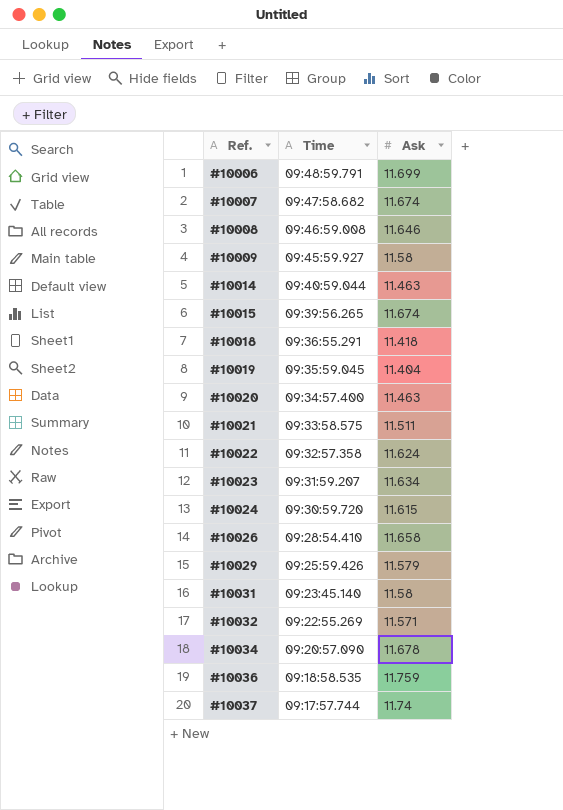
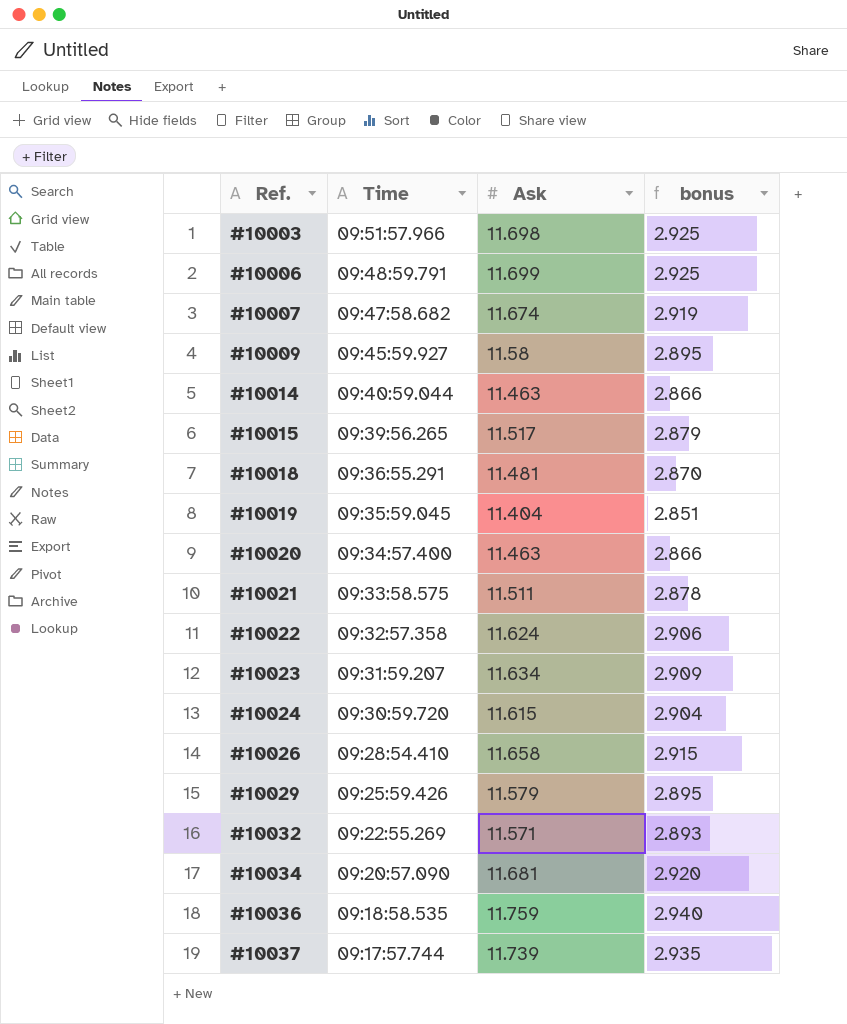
column bonus | formula: none -> [Ask] * 0.25
row #10008: 09:46:59.008 | 11.646 -> none
row #10031: 09:23:45.140 | 11.58 -> none
row #10003: none -> 09:51:57.966 | 11.698 | 2.925
#10015 | Ask: 11.674 -> 11.517
#10018 | Ask: 11.418 -> 11.481
#10034 | Ask: 11.678 -> 11.681
#10037 | Ask: 11.74 -> 11.739

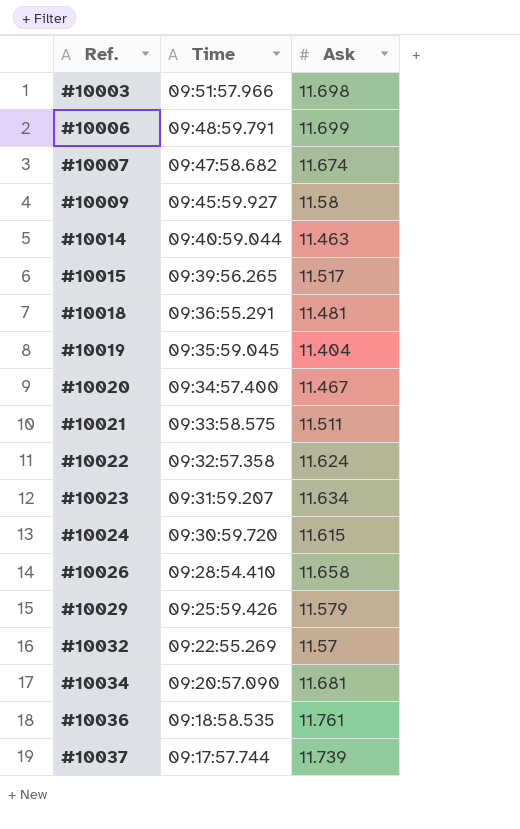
column bonus | formula: [Ask] * 0.25 -> none
#10020 | Ask: 11.463 -> 11.467
#10032 | Ask: 11.571 -> 11.57
#10036 | Ask: 11.759 -> 11.761

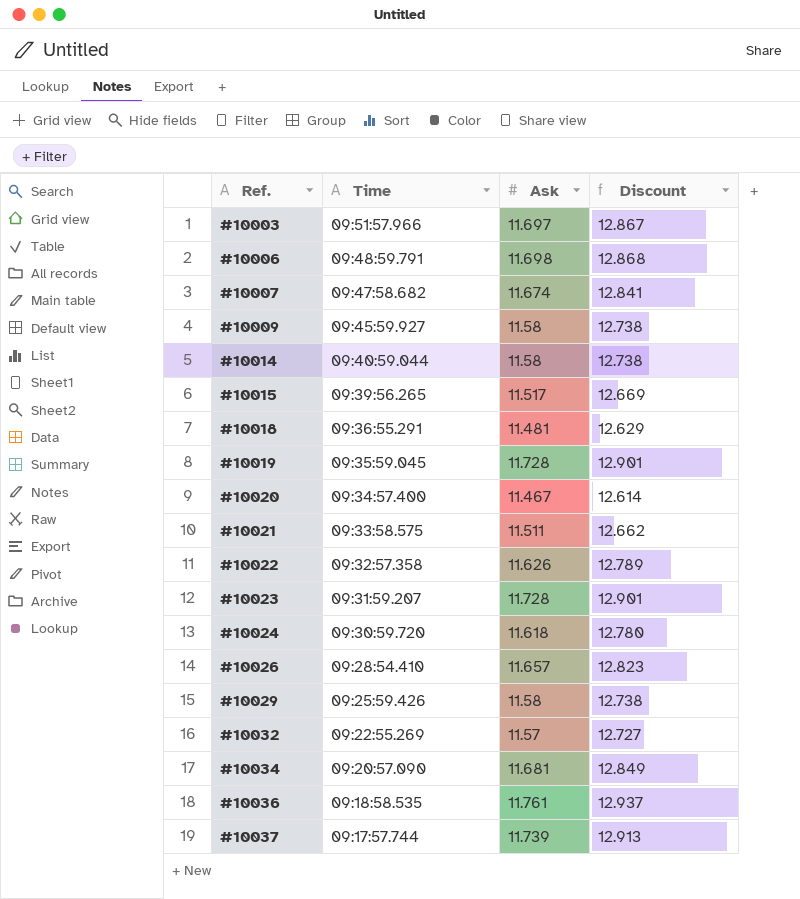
column Discount | formula: none -> [Ask] * 1.1
#10003 | Ask: 11.698 -> 11.697
#10006 | Ask: 11.699 -> 11.698
#10014 | Ask: 11.463 -> 11.58
#10019 | Ask: 11.404 -> 11.728
#10022 | Ask: 11.624 -> 11.626
#10023 | Ask: 11.634 -> 11.728
#10024 | Ask: 11.615 -> 11.618
#10026 | Ask: 11.658 -> 11.657
#10029 | Ask: 11.579 -> 11.58

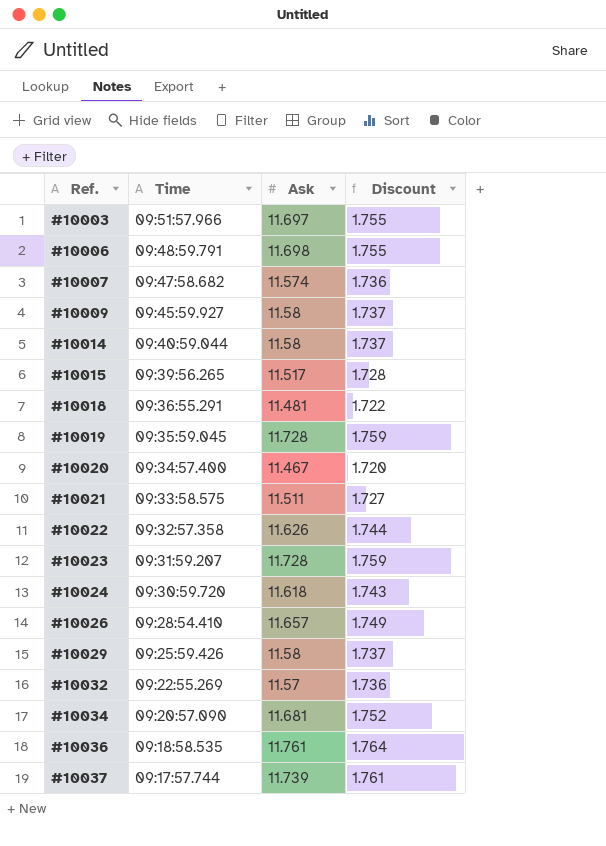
column Discount | formula: [Ask] * 1.1 -> [Ask] * 0.15
#10007 | Ask: 11.674 -> 11.574

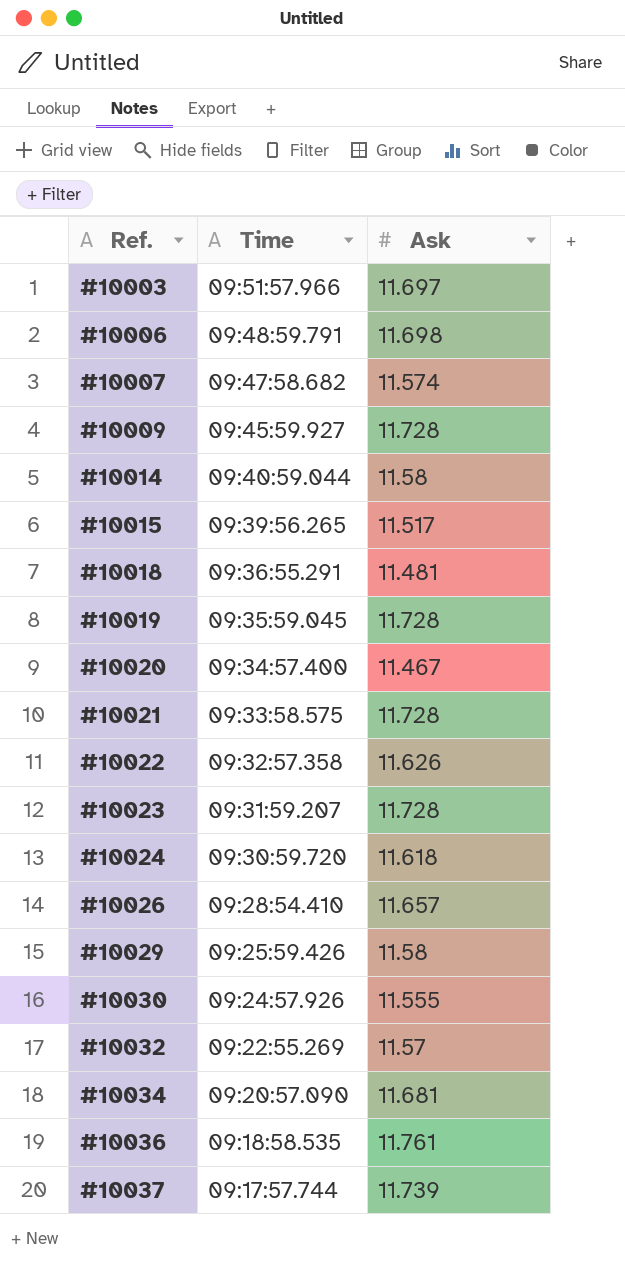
column Discount | formula: [Ask] * 0.15 -> none
#10009 | Ask: 11.58 -> 11.728
#10021 | Ask: 11.511 -> 11.728
row #10030: none -> 09:24:57.926 | 11.555

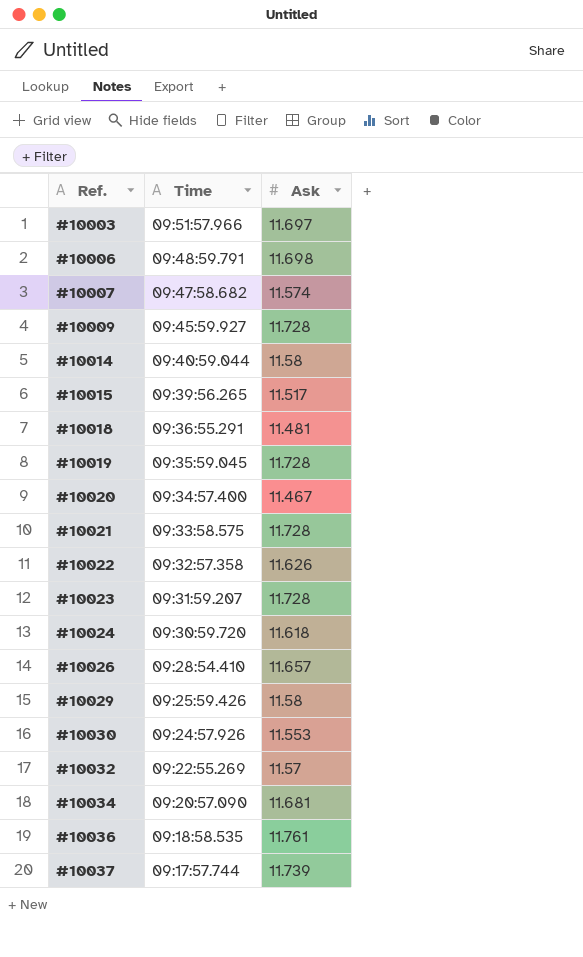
#10030 | Ask: 11.555 -> 11.553

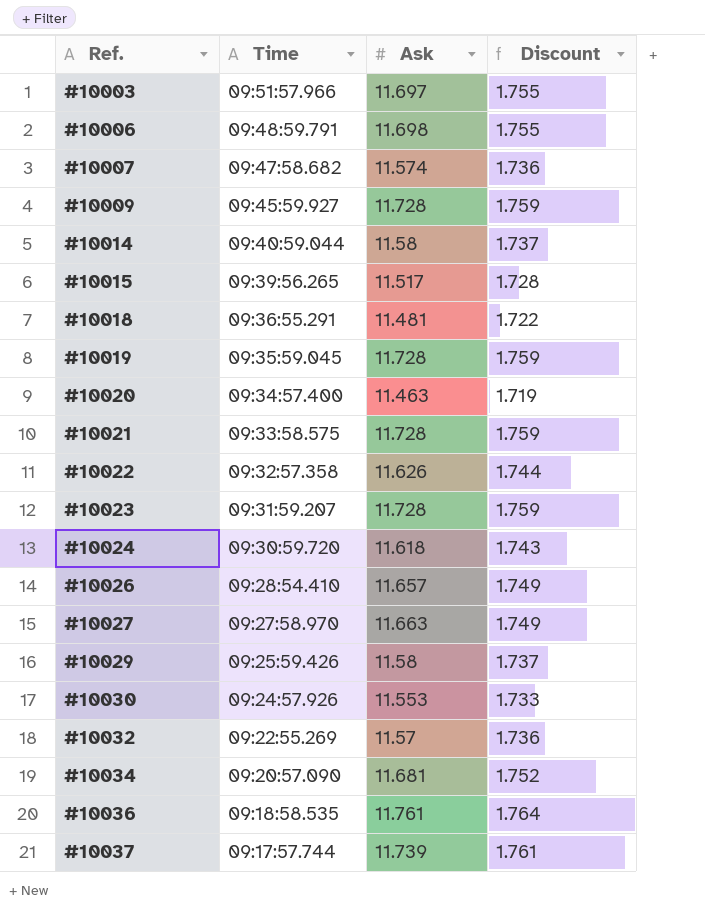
column Discount | formula: none -> [Ask] * 0.15
#10020 | Ask: 11.467 -> 11.463
row #10027: none -> 09:27:58.970 | 11.663 | 1.749

